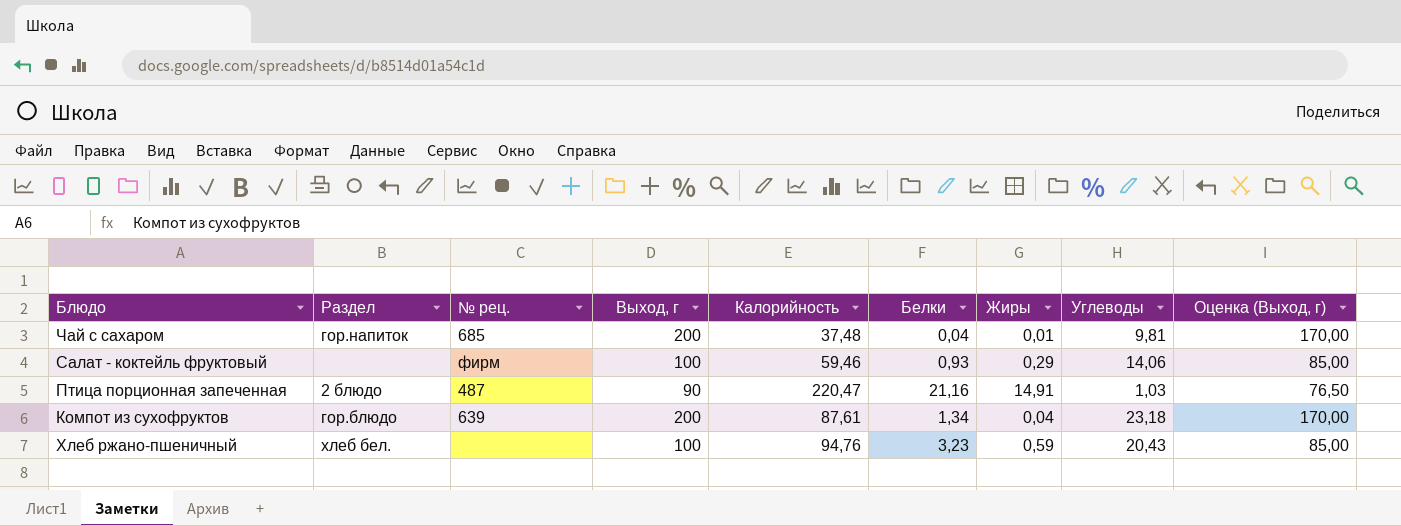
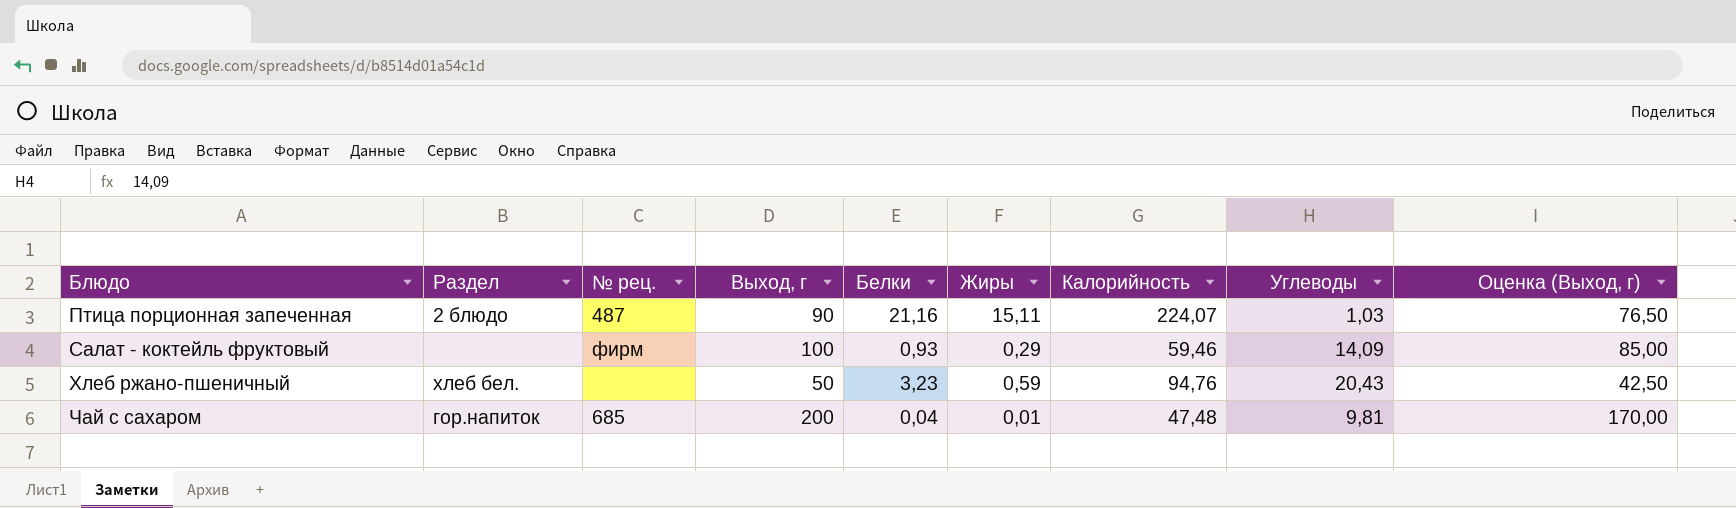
row order: none -> Блюдо ascending
column Калорийность | position: 5 -> 7
row Компот из сухофруктов: гор.блюдо | 639 | 200 | 87,61 | 1,34 | 0,04 | 23,18 | 170,00 -> none
Птица порционная запеченная | Жиры: 14,91 -> 15,11
Птица порционная запеченная | Калорийность: 220,47 -> 224,07
Салат - коктейль фруктовый | Углеводы: 14,06 -> 14,09
Хлеб ржано-пшеничный | Выход, г: 100 -> 50
Хлеб ржано-пшеничный | Оценка (Выход, г): 85,00 -> 42,50
Чай с сахаром | Калорийность: 37,48 -> 47,48

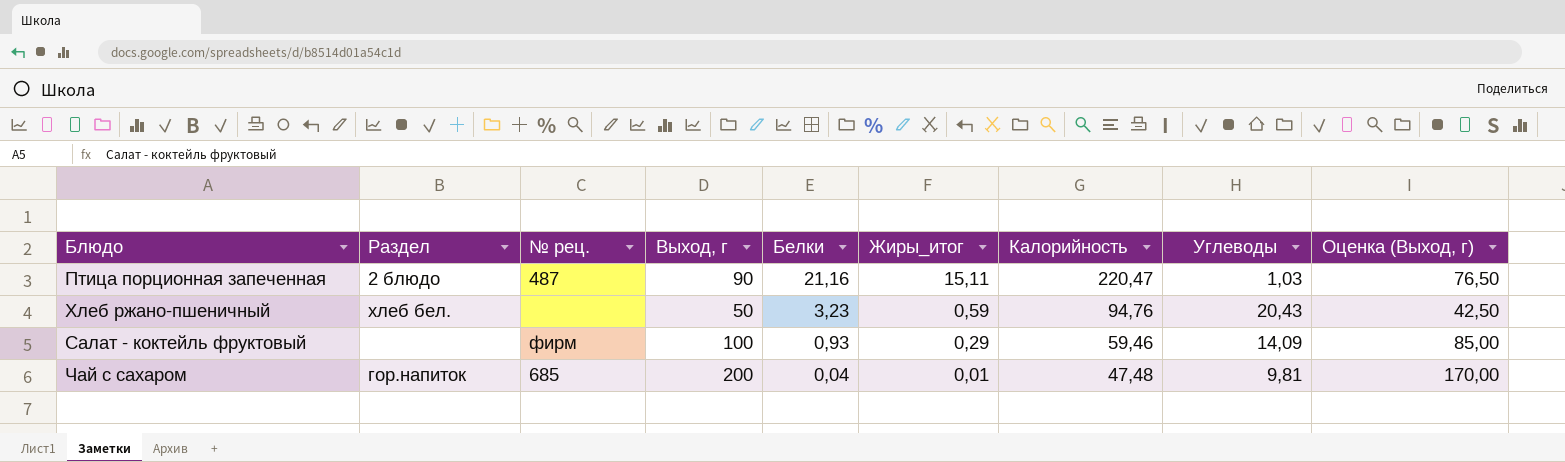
row order: Блюдо ascending -> Белки descending
column name: Жиры -> Жиры_итог
Птица порционная запеченная | Калорийность: 224,07 -> 220,47

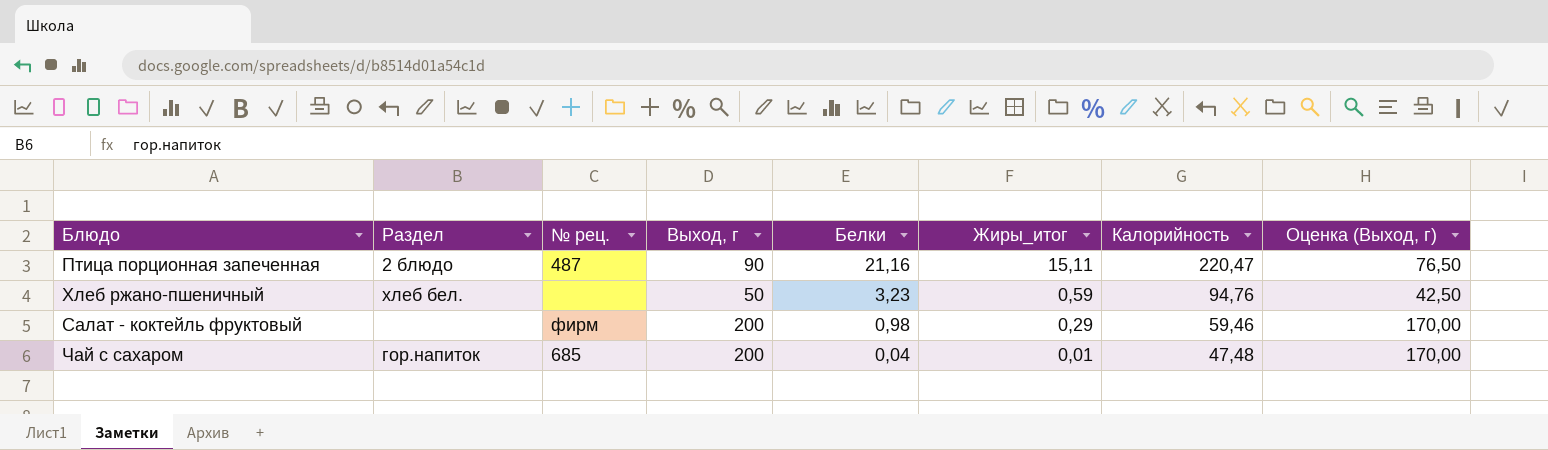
column Углеводы | position: 8 -> none
Салат - коктейль фруктовый | Выход, г: 100 -> 200
Салат - коктейль фруктовый | Белки: 0,93 -> 0,98
Салат - коктейль фруктовый | Оценка (Выход, г): 85,00 -> 170,00

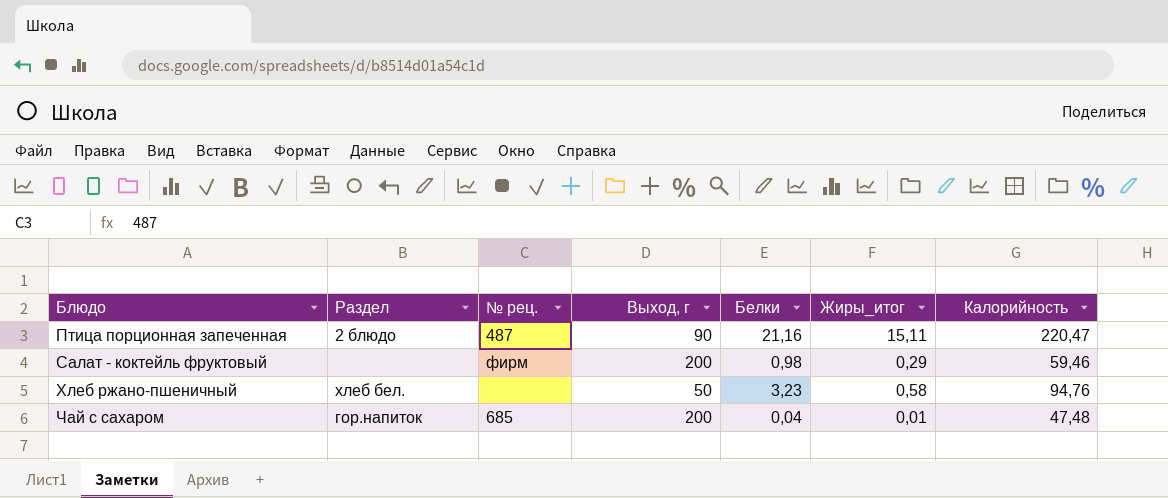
row order: Белки descending -> Блюдо ascending
column Оценка (Выход, г) | formula: [Выход, г] * 0,85 -> none
Хлеб ржано-пшеничный | Жиры_итог: 0,59 -> 0,58

